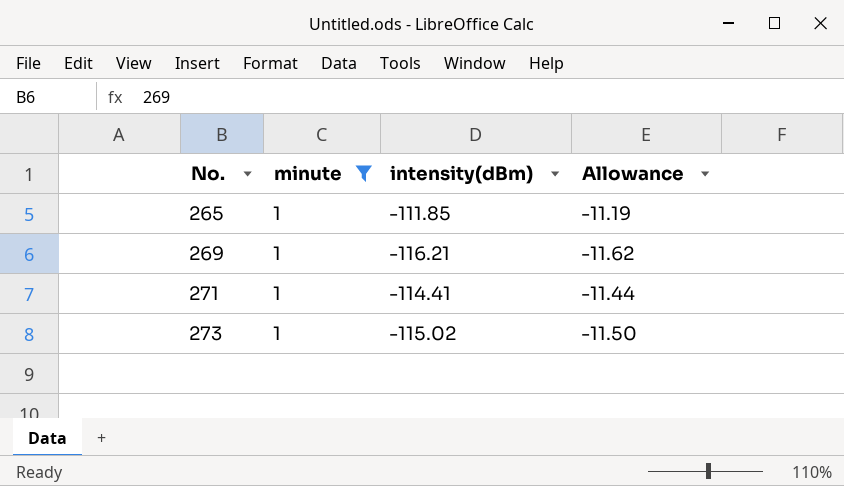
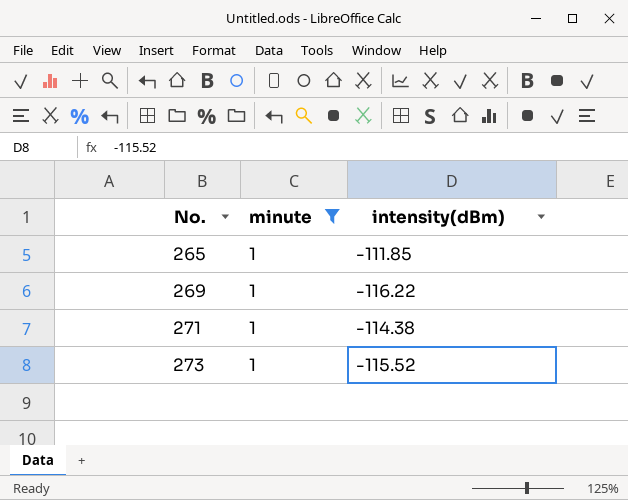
column Allowance | formula: [intensity(dBm)] * 0.1 -> none
269 | intensity(dBm): -116.21 -> -116.22
271 | intensity(dBm): -114.41 -> -114.38
273 | intensity(dBm): -115.02 -> -115.52

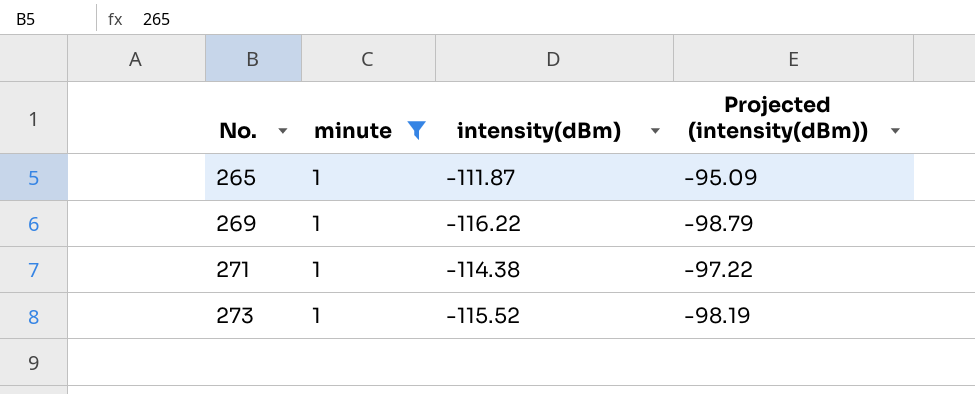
column Projected (intensity(dBm)) | formula: none -> [intensity(dBm)] * 0.85
265 | intensity(dBm): -111.85 -> -111.87

